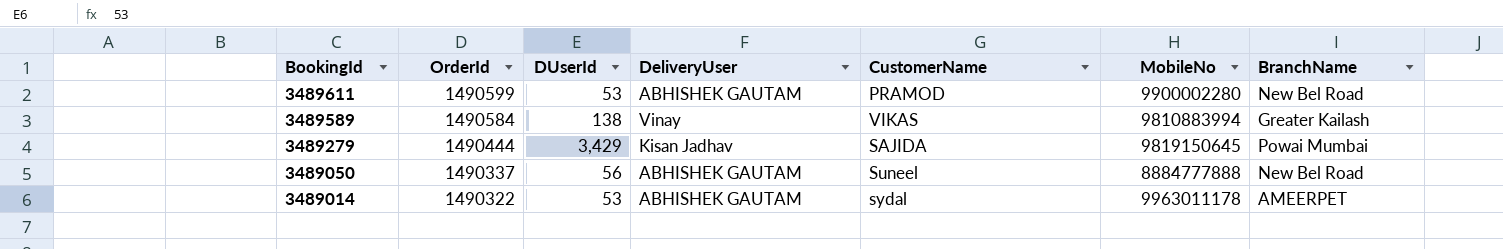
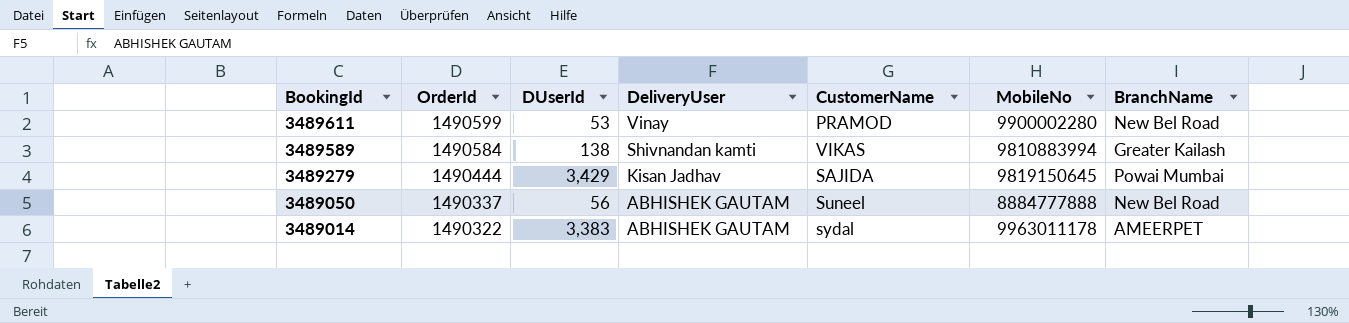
3489611 | DeliveryUser: ABHISHEK GAUTAM -> Vinay
3489589 | DeliveryUser: Vinay -> Shivnandan kamti
3489014 | DUserId: 53 -> 3,383

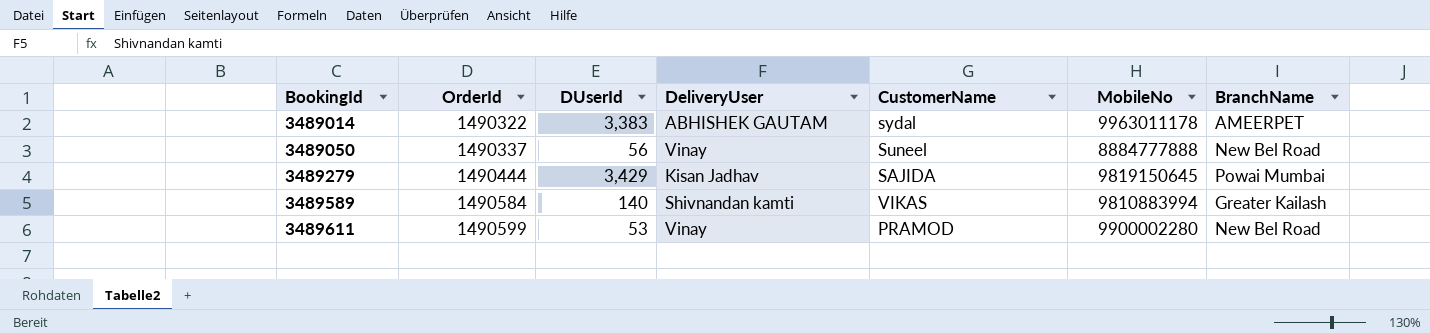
row order: BookingId descending -> BookingId ascending
3489050 | DeliveryUser: ABHISHEK GAUTAM -> Vinay
3489589 | DUserId: 138 -> 140

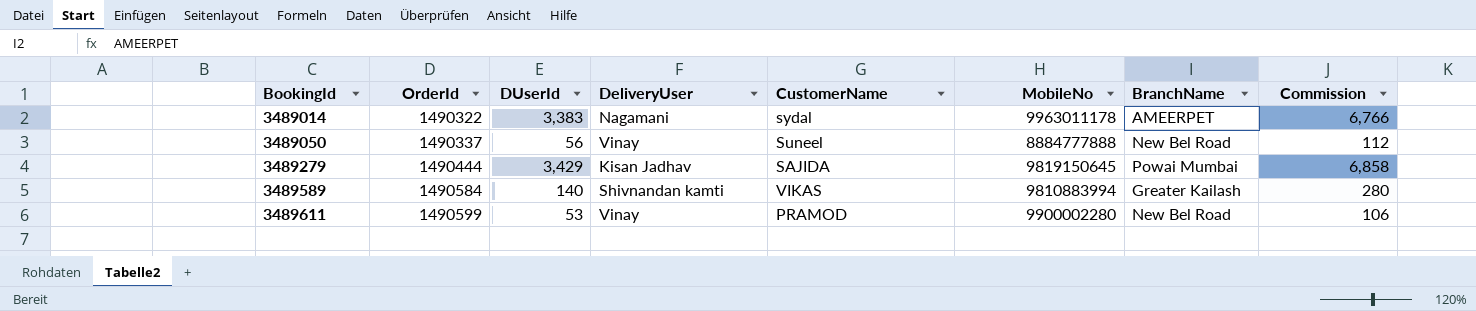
column Commission | formula: none -> [DUserId] * 2
3489014 | DeliveryUser: ABHISHEK GAUTAM -> Nagamani

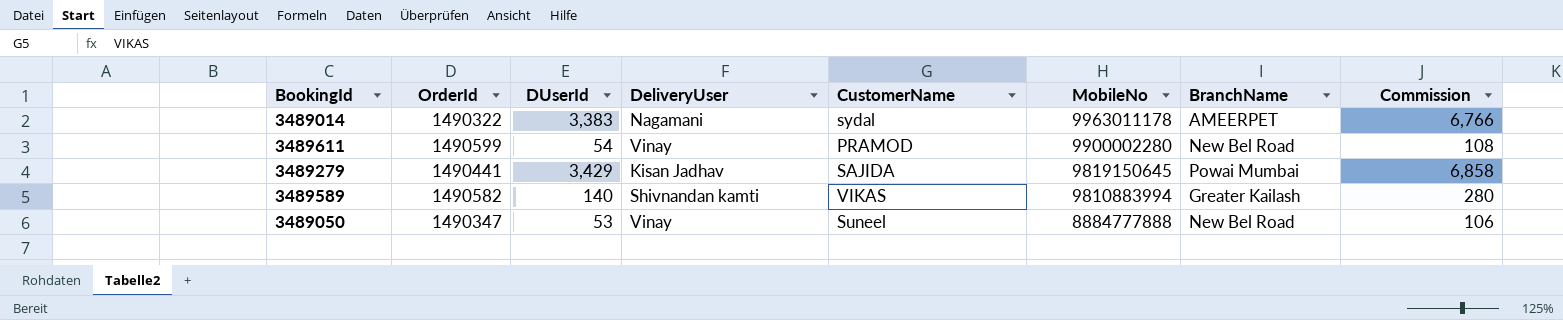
row order: BookingId ascending -> MobileNo descending
3489611 | DUserId: 53 -> 54
3489611 | Commission: 106 -> 108
3489279 | OrderId: 1490444 -> 1490441
3489589 | OrderId: 1490584 -> 1490582
3489050 | OrderId: 1490337 -> 1490347
3489050 | DUserId: 56 -> 53
3489050 | Commission: 112 -> 106

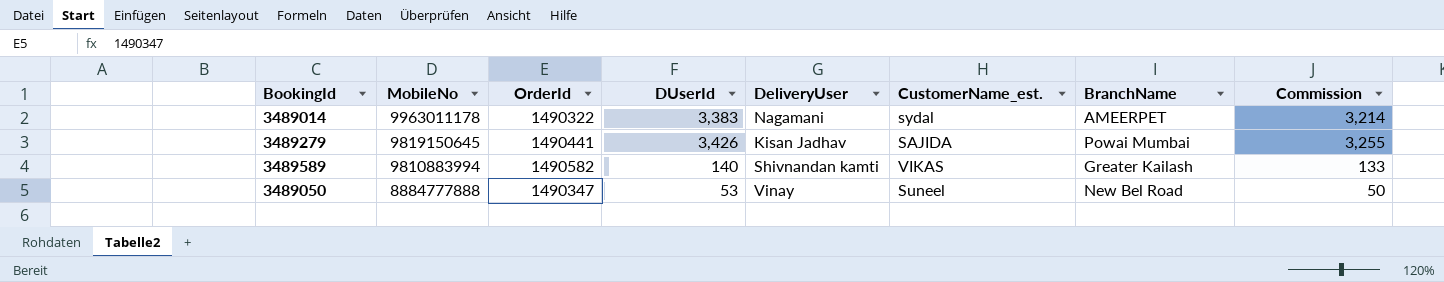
column MobileNo | position: 6 -> 2
column name: CustomerName -> CustomerName_est.
column Commission | formula: [DUserId] * 2 -> [DUserId] * 0.95
row 3489611: 1490599 | 54 | Vinay | PRAMOD | 9900002280 | New Bel Road | 108 -> none
3489279 | DUserId: 3,429 -> 3,426

